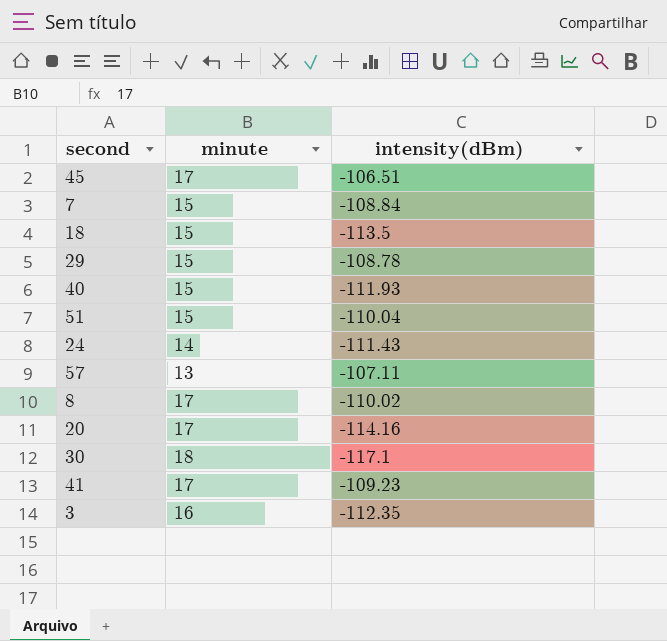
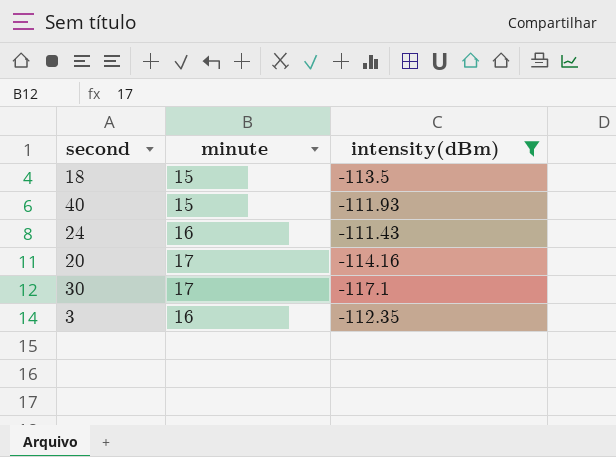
filter: none -> intensity(dBm) <= -111.43
24 | minute: 14 -> 16
30 | minute: 18 -> 17

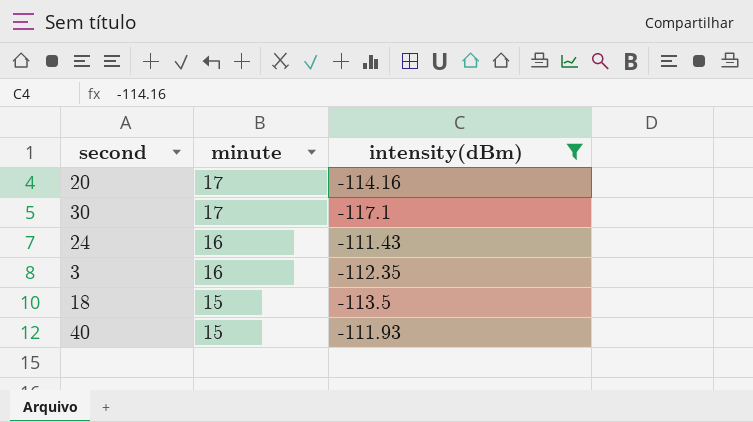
row order: none -> minute descending

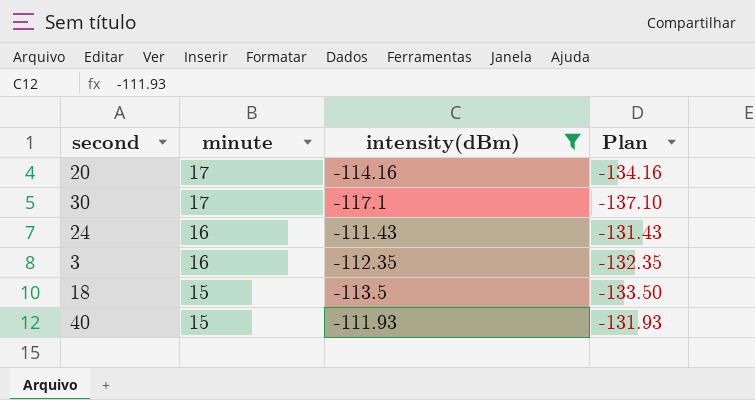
column Plan | formula: none -> [intensity(dBm)] - 20

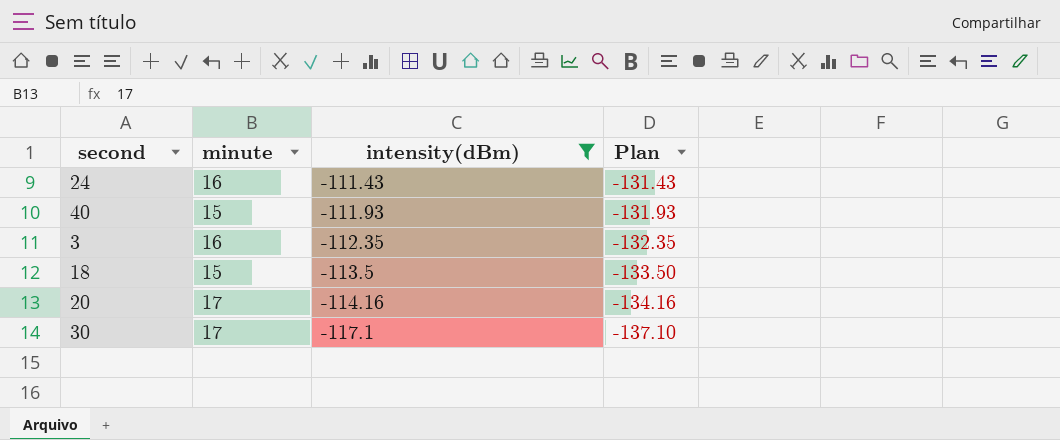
row order: minute descending -> intensity(dBm) descending

